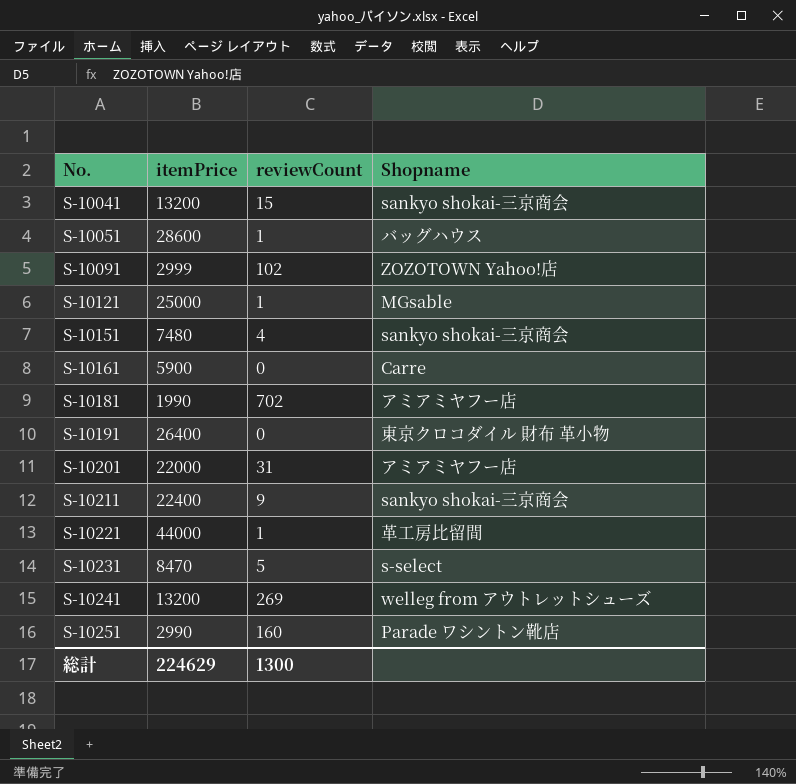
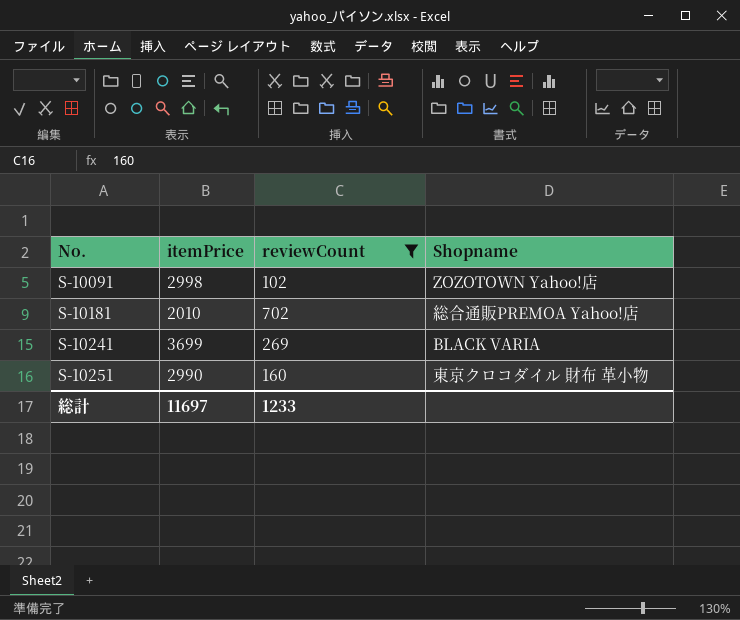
filter: none -> reviewCount >= 102
S-10091 | itemPrice: 2999 -> 2998
S-10181 | itemPrice: 1990 -> 2010
S-10181 | Shopname: アミアミヤフー店 -> 総合通販PREMOA Yahoo!店
S-10241 | itemPrice: 13200 -> 3699
S-10241 | Shopname: welleg from アウトレットシューズ -> BLACK VARIA
S-10251 | Shopname: Parade ワシントン靴店 -> 東京クロコダイル 財布 革小物
総計 | itemPrice: 224629 -> 11697
総計 | reviewCount: 1300 -> 1233

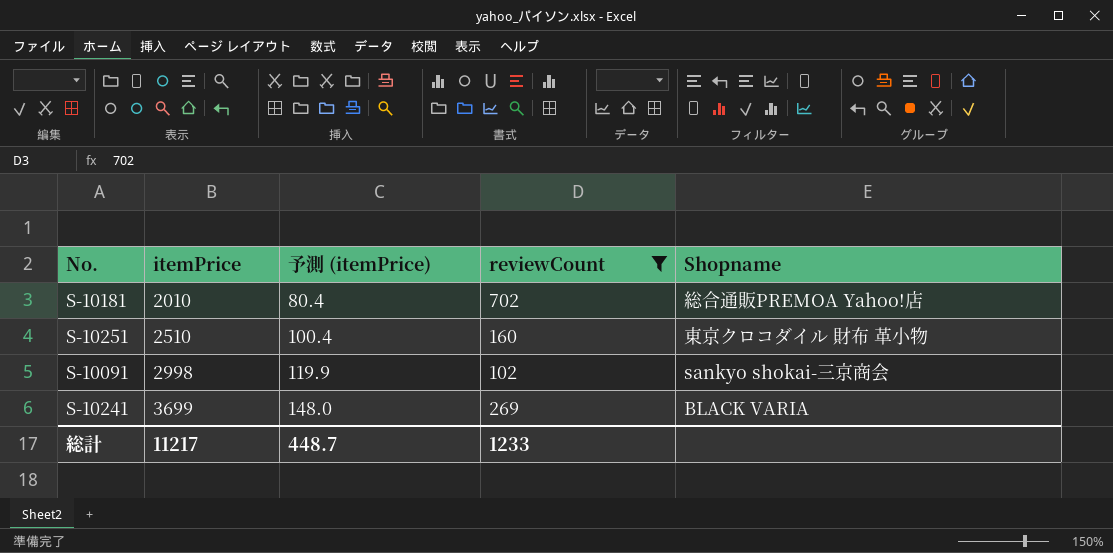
row order: No. ascending -> itemPrice ascending
column 予測 (itemPrice) | formula: none -> [itemPrice] * 0.04
S-10251 | itemPrice: 2990 -> 2510
S-10091 | Shopname: ZOZOTOWN Yahoo!店 -> sankyo shokai-三京商会
総計 | itemPrice: 11697 -> 11217

